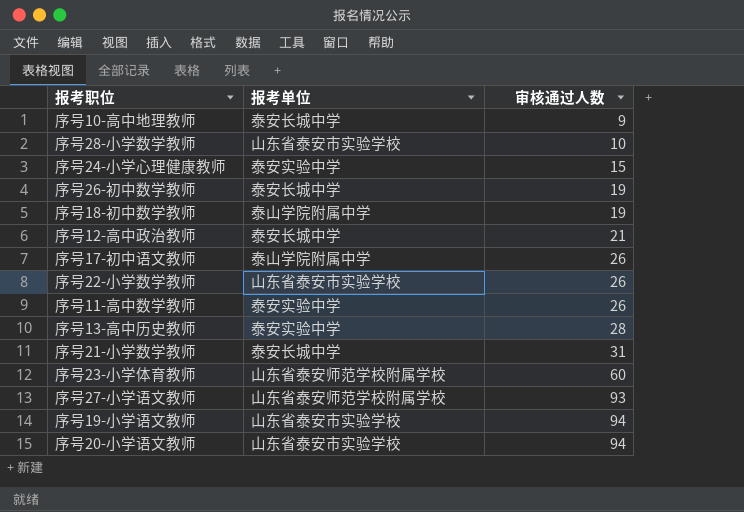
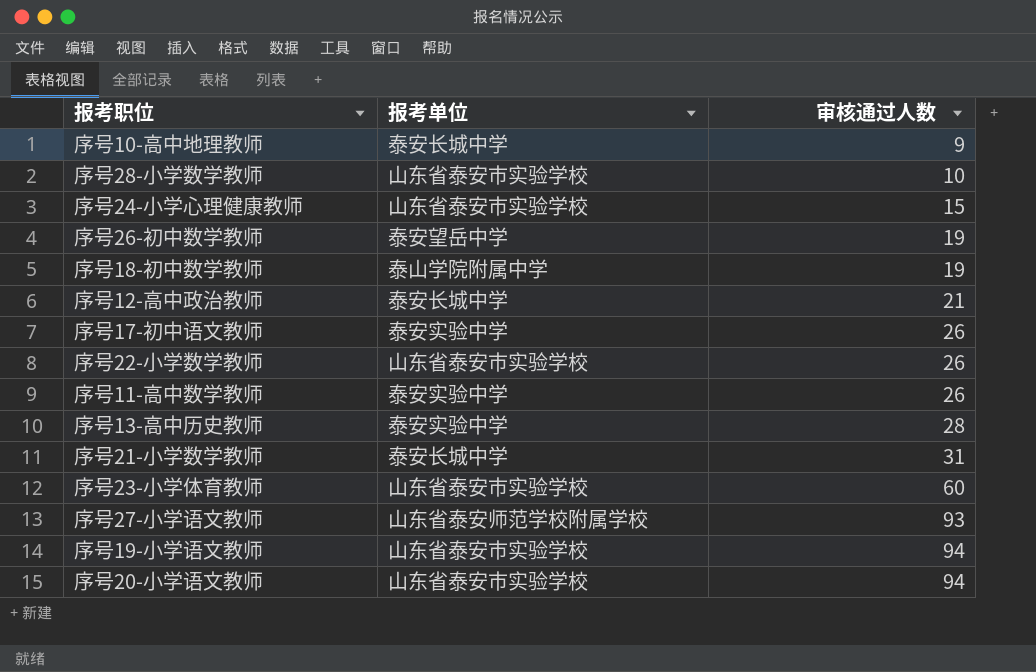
序号24-小学心理健康教师 | 报考单位: 泰安实验中学 -> 山东省泰安市实验学校
序号26-初中数学教师 | 报考单位: 泰安长城中学 -> 泰安望岳中学
序号17-初中语文教师 | 报考单位: 泰山学院附属中学 -> 泰安实验中学
序号23-小学体育教师 | 报考单位: 山东省泰安师范学校附属学校 -> 山东省泰安市实验学校

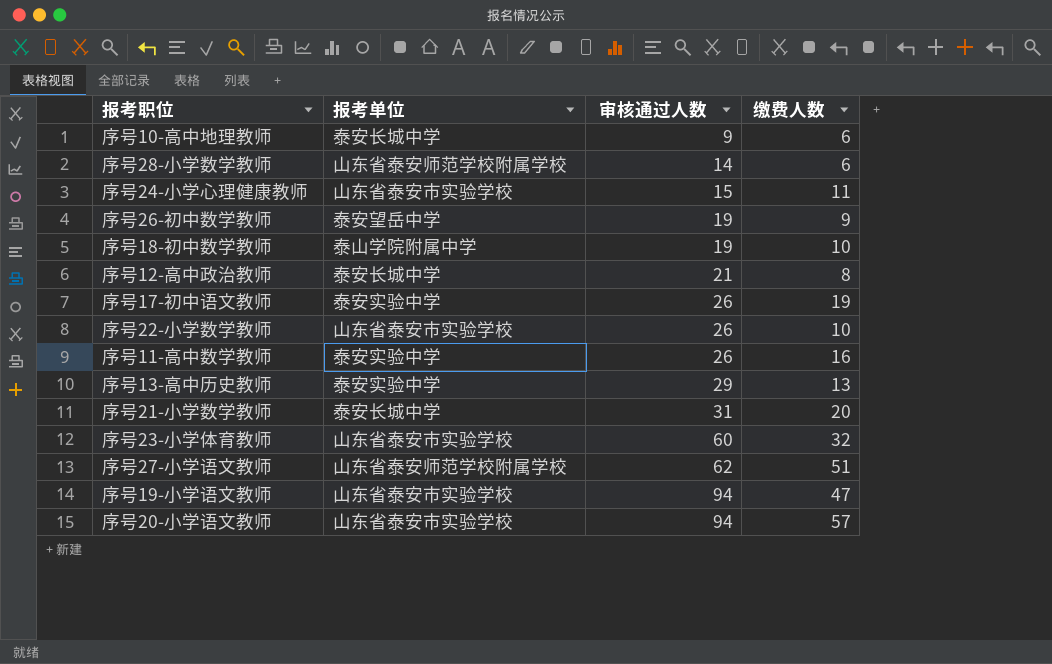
column 缴费人数 | position: none -> 4
序号28-小学数学教师 | 报考单位: 山东省泰安市实验学校 -> 山东省泰安师范学校附属学校
序号28-小学数学教师 | 审核通过人数: 10 -> 14
序号13-高中历史教师 | 审核通过人数: 28 -> 29
序号27-小学语文教师 | 审核通过人数: 93 -> 62

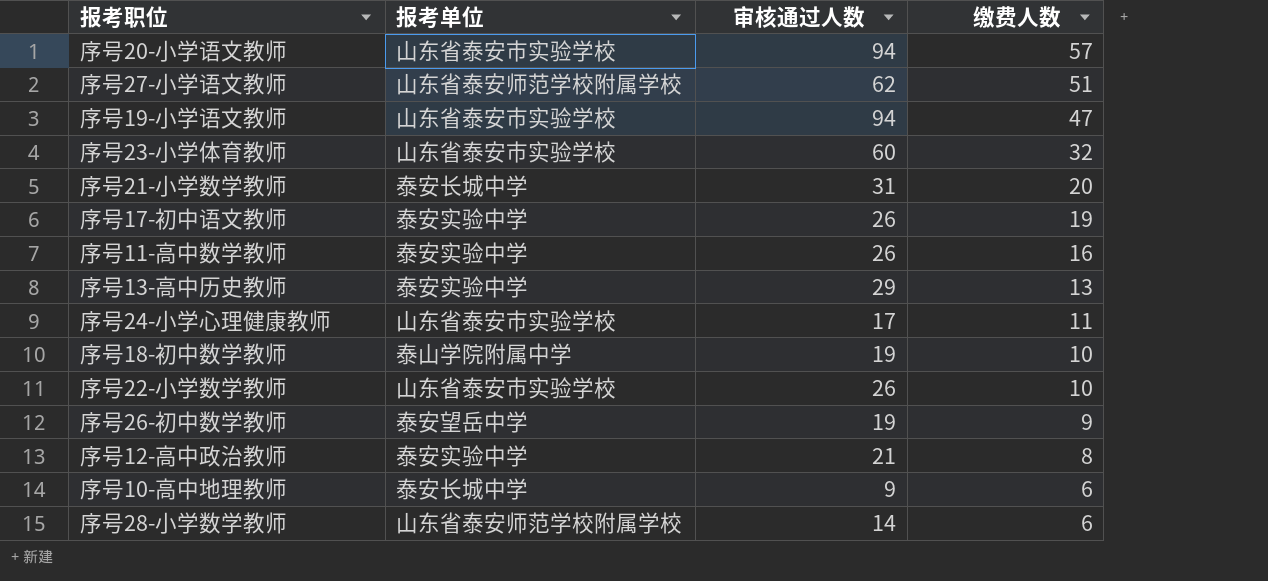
row order: 审核通过人数 ascending -> 缴费人数 descending
序号24-小学心理健康教师 | 审核通过人数: 15 -> 17
序号12-高中政治教师 | 报考单位: 泰安长城中学 -> 泰安实验中学

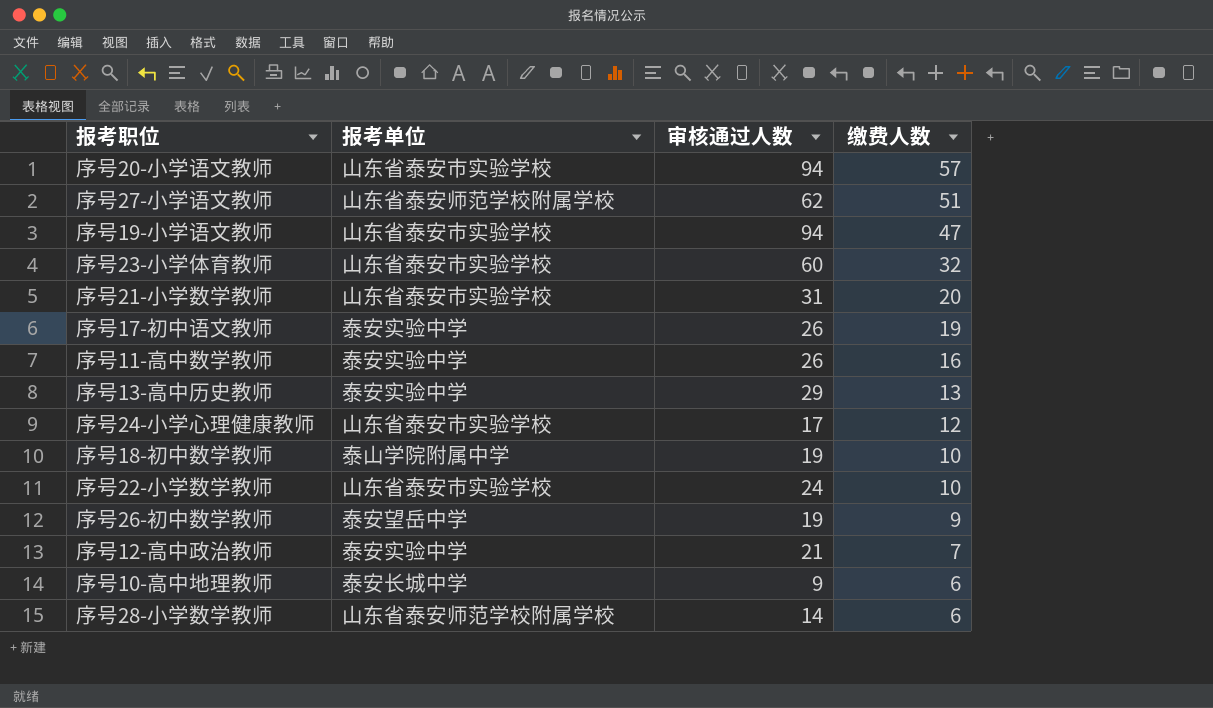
序号21-小学数学教师 | 报考单位: 泰安长城中学 -> 山东省泰安市实验学校
序号24-小学心理健康教师 | 缴费人数: 11 -> 12
序号22-小学数学教师 | 审核通过人数: 26 -> 24
序号12-高中政治教师 | 缴费人数: 8 -> 7

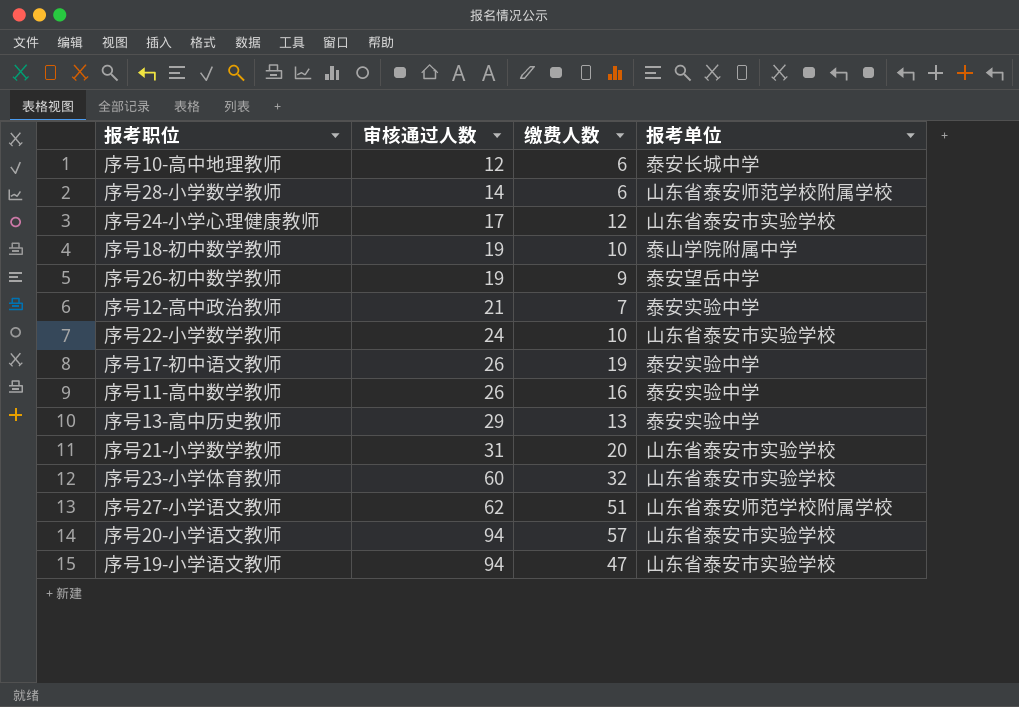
row order: 缴费人数 descending -> 审核通过人数 ascending
column 报考单位 | position: 2 -> 4
序号10-高中地理教师 | 审核通过人数: 9 -> 12

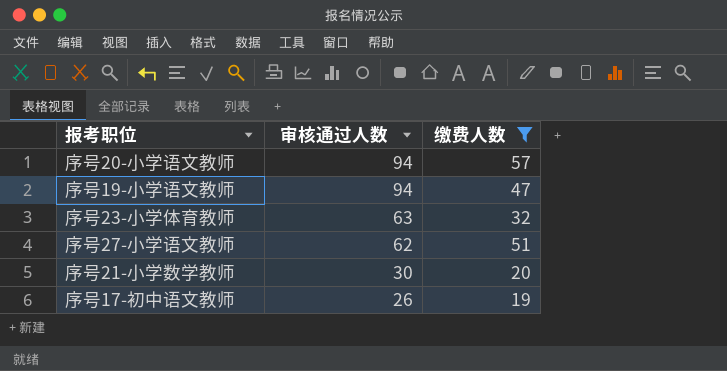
filter: none -> 缴费人数 >= 19
row order: 审核通过人数 ascending -> 审核通过人数 descending
column 报考单位 | position: 4 -> none
序号23-小学体育教师 | 审核通过人数: 60 -> 63
序号21-小学数学教师 | 审核通过人数: 31 -> 30

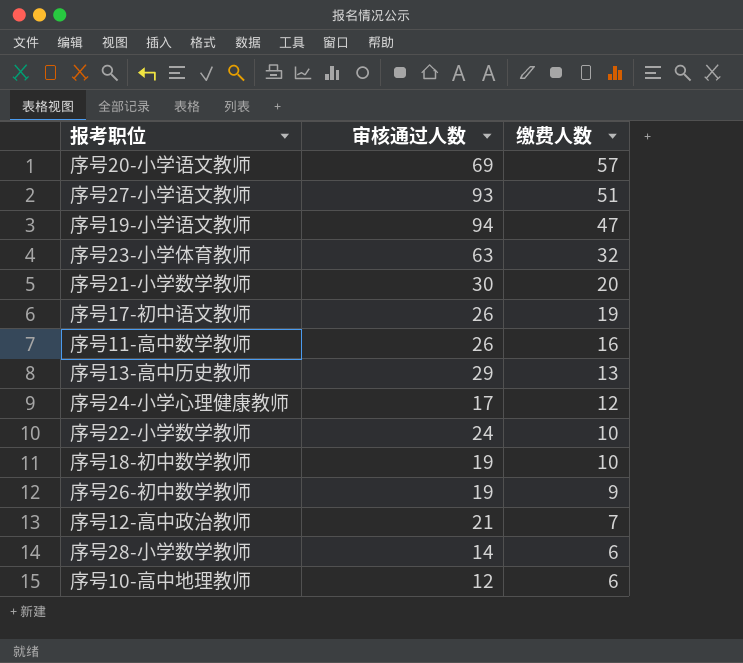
filter: 缴费人数 >= 19 -> none
row order: 审核通过人数 descending -> 缴费人数 descending
序号20-小学语文教师 | 审核通过人数: 94 -> 69
序号27-小学语文教师 | 审核通过人数: 62 -> 93

